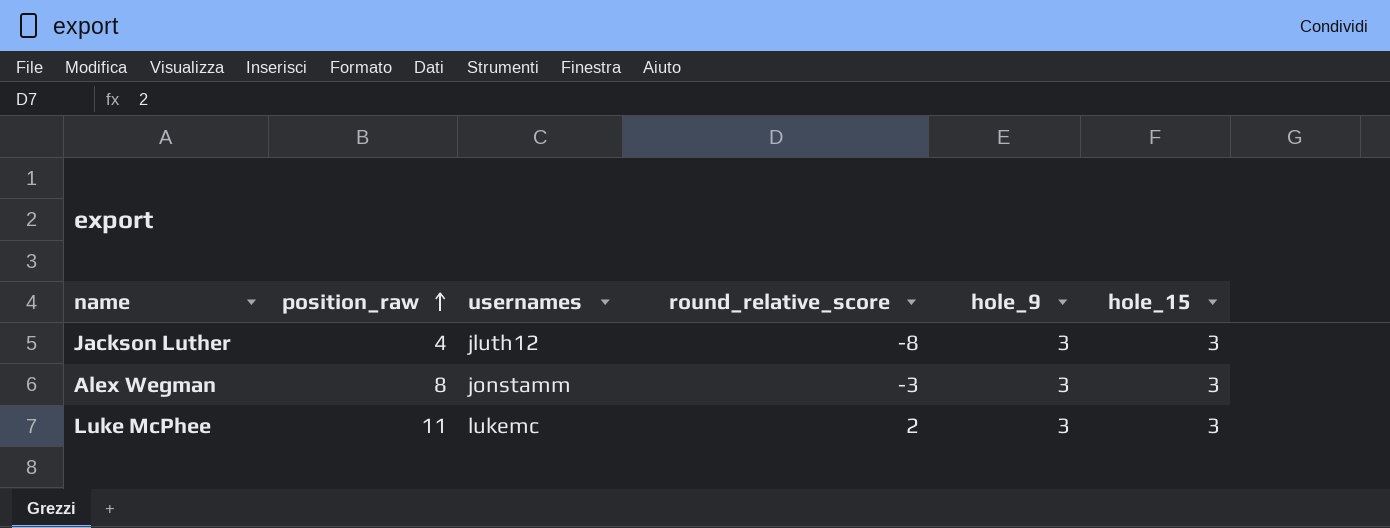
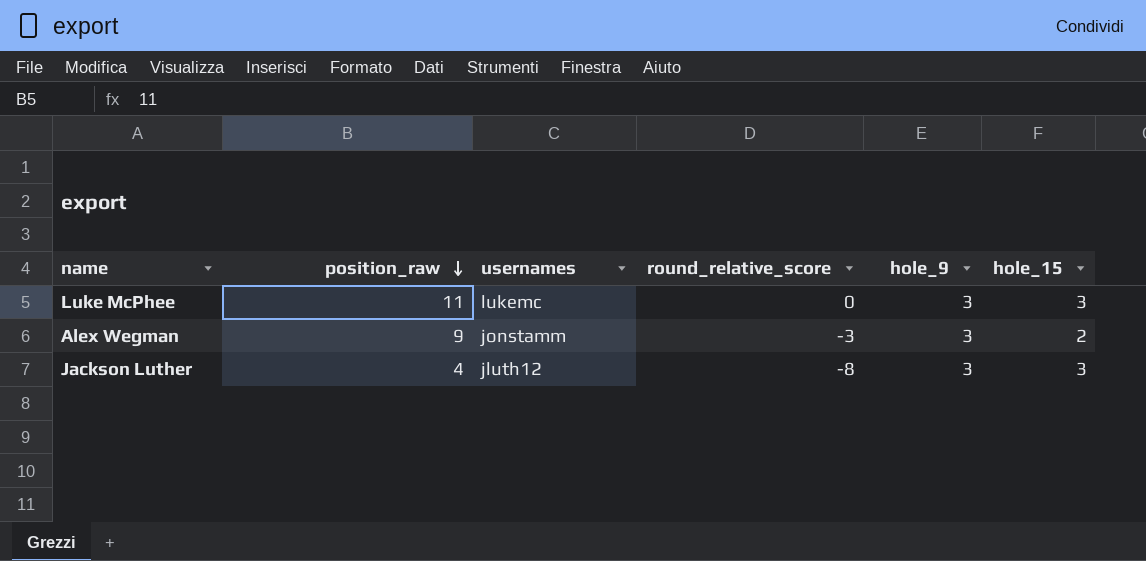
row order: position_raw ascending -> position_raw descending
Luke McPhee | round_relative_score: 2 -> 0
Alex Wegman | position_raw: 8 -> 9
Alex Wegman | hole_15: 3 -> 2

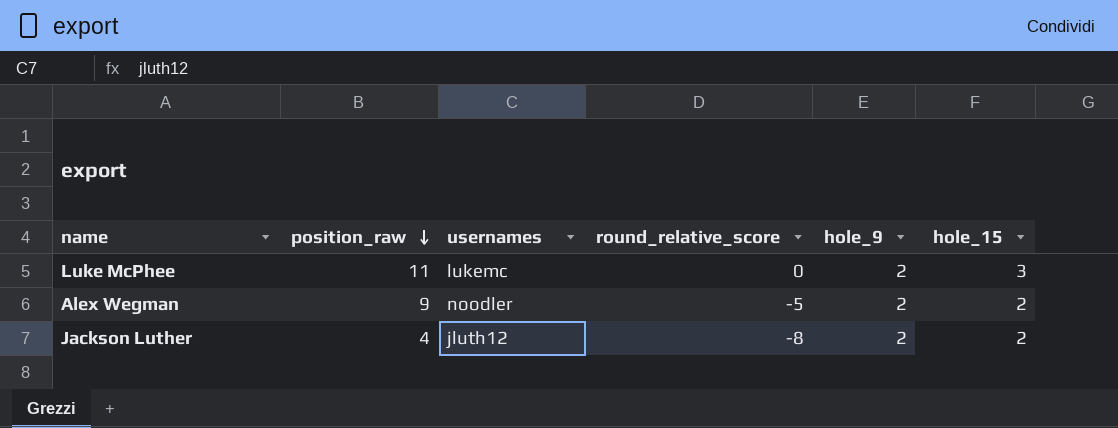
Luke McPhee | hole_9: 3 -> 2
Alex Wegman | usernames: jonstamm -> noodler
Alex Wegman | round_relative_score: -3 -> -5
Alex Wegman | hole_9: 3 -> 2
Jackson Luther | hole_9: 3 -> 2
Jackson Luther | hole_15: 3 -> 2

